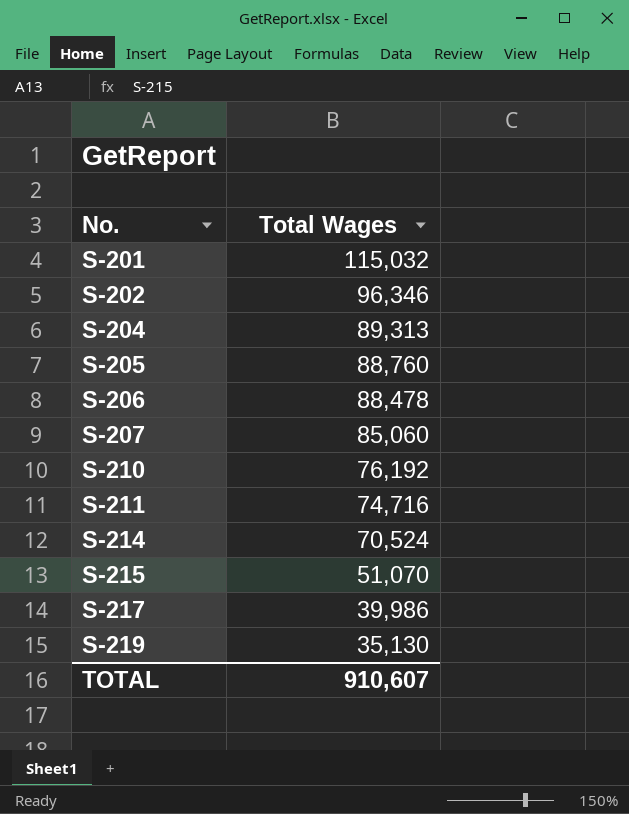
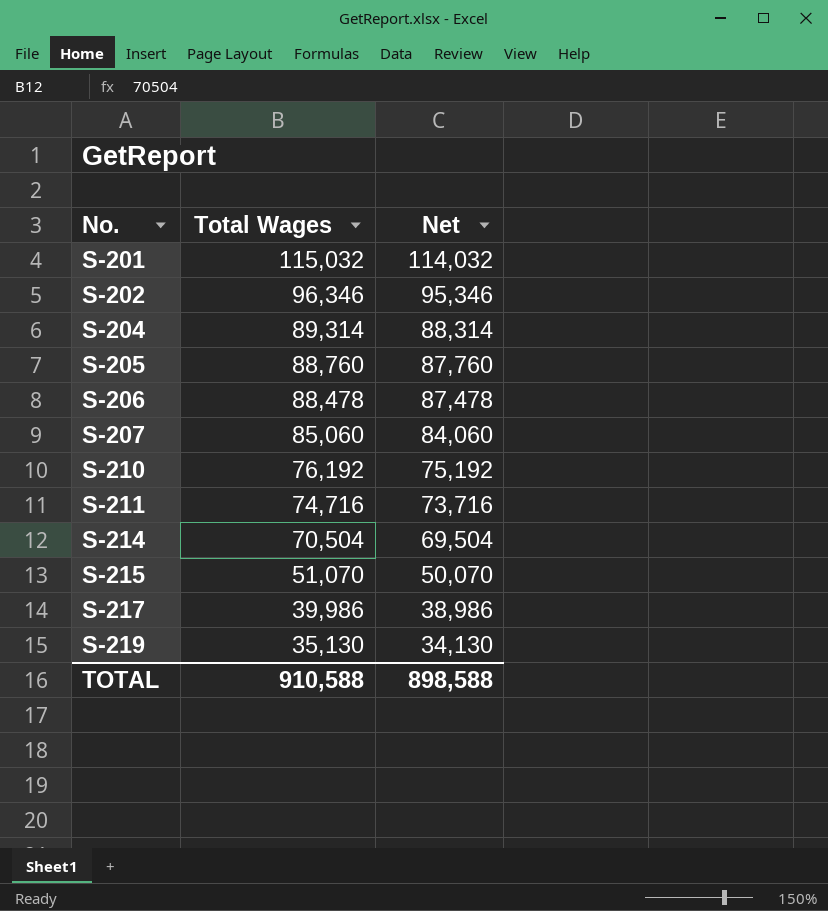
column Net | formula: none -> [Total Wages] - 1000
S-204 | Total Wages: 89,313 -> 89,314
S-214 | Total Wages: 70,524 -> 70,504
TOTAL | Total Wages: 910,607 -> 910,588

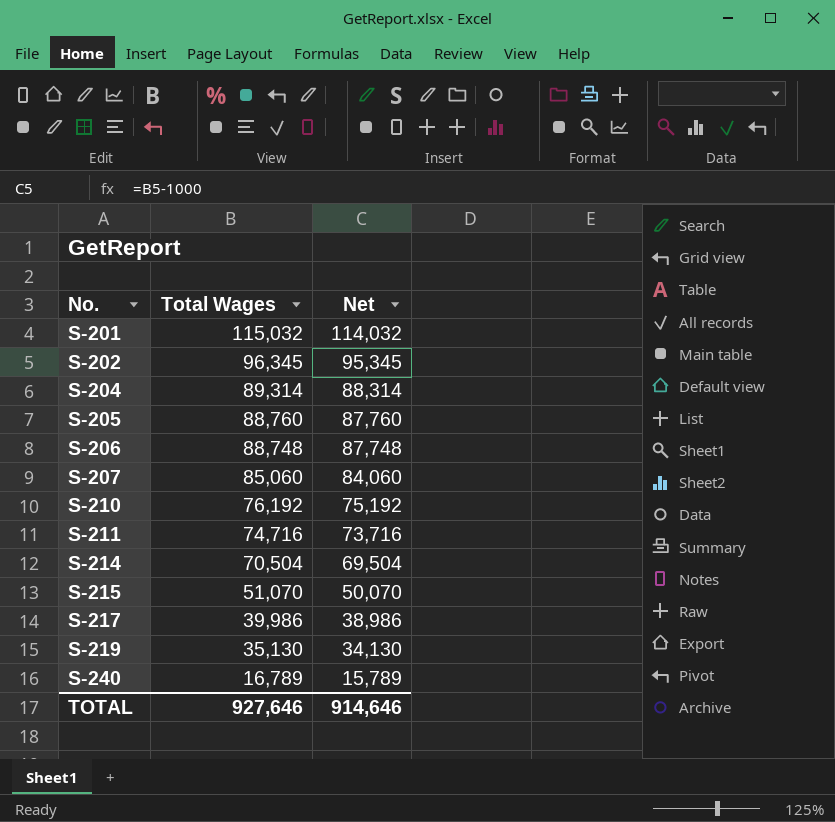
S-202 | Total Wages: 96,346 -> 96,345
S-202 | Net: 95,346 -> 95,345
S-206 | Total Wages: 88,478 -> 88,748
S-206 | Net: 87,478 -> 87,748
row S-240: none -> 16,789 | 15,789
TOTAL | Total Wages: 910,588 -> 927,646
TOTAL | Net: 898,588 -> 914,646

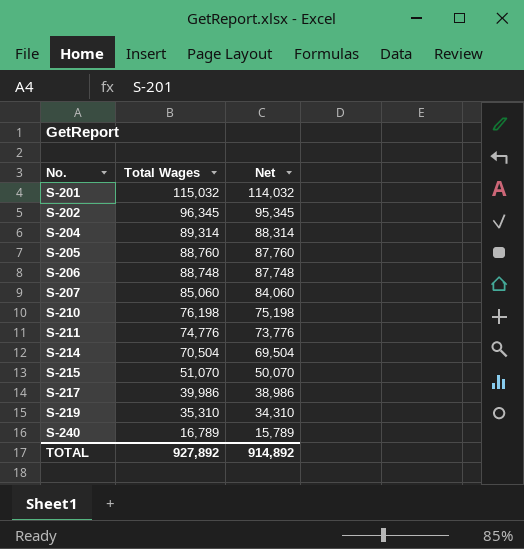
S-210 | Total Wages: 76,192 -> 76,198
S-210 | Net: 75,192 -> 75,198
S-211 | Total Wages: 74,716 -> 74,776
S-211 | Net: 73,716 -> 73,776
S-219 | Total Wages: 35,130 -> 35,310
S-219 | Net: 34,130 -> 34,310
TOTAL | Total Wages: 927,646 -> 927,892
TOTAL | Net: 914,646 -> 914,892

